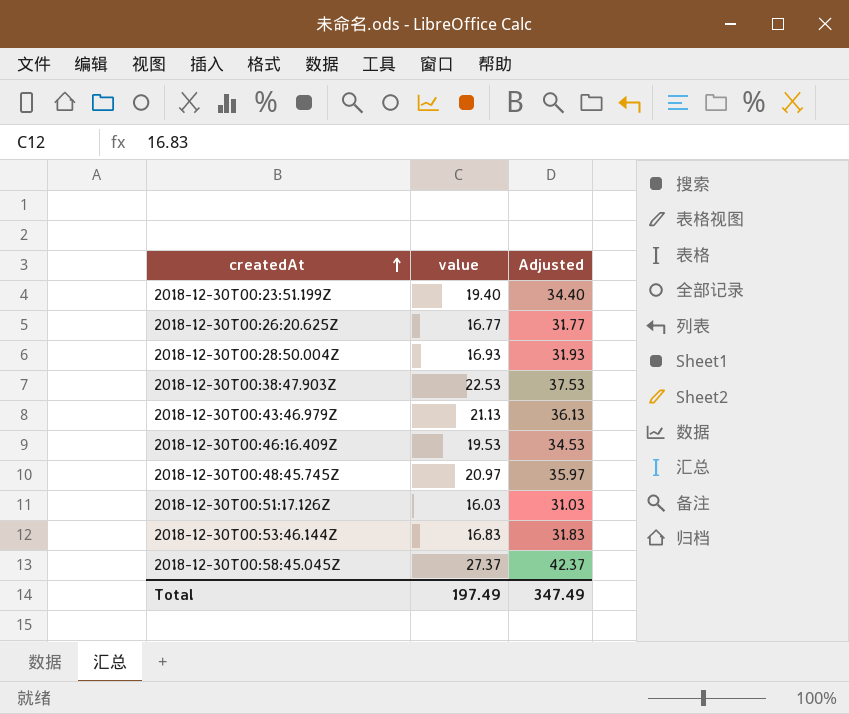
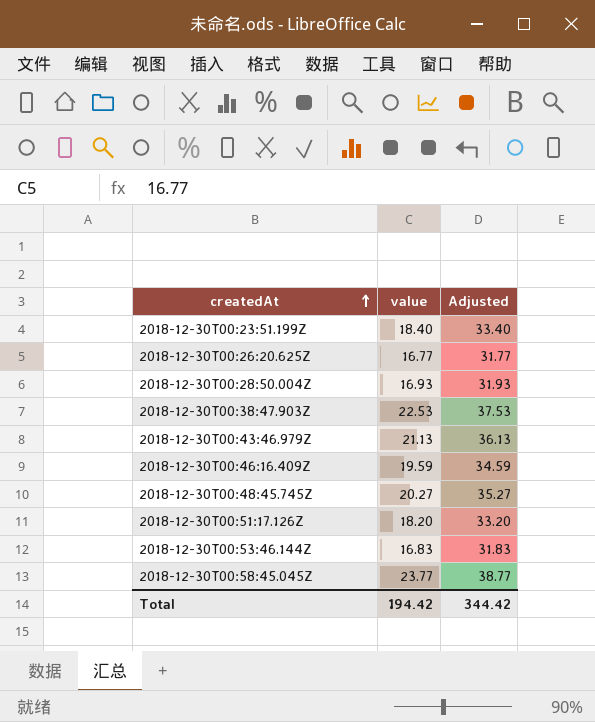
2018-12-30T00:23:51.199Z | value: 19.40 -> 18.40
2018-12-30T00:23:51.199Z | Adjusted: 34.40 -> 33.40
2018-12-30T00:46:16.409Z | value: 19.53 -> 19.59
2018-12-30T00:46:16.409Z | Adjusted: 34.53 -> 34.59
2018-12-30T00:48:45.745Z | value: 20.97 -> 20.27
2018-12-30T00:48:45.745Z | Adjusted: 35.97 -> 35.27
2018-12-30T00:51:17.126Z | value: 16.03 -> 18.20
2018-12-30T00:51:17.126Z | Adjusted: 31.03 -> 33.20
2018-12-30T00:58:45.045Z | value: 27.37 -> 23.77
2018-12-30T00:58:45.045Z | Adjusted: 42.37 -> 38.77
Total | value: 197.49 -> 194.42
Total | Adjusted: 347.49 -> 344.42

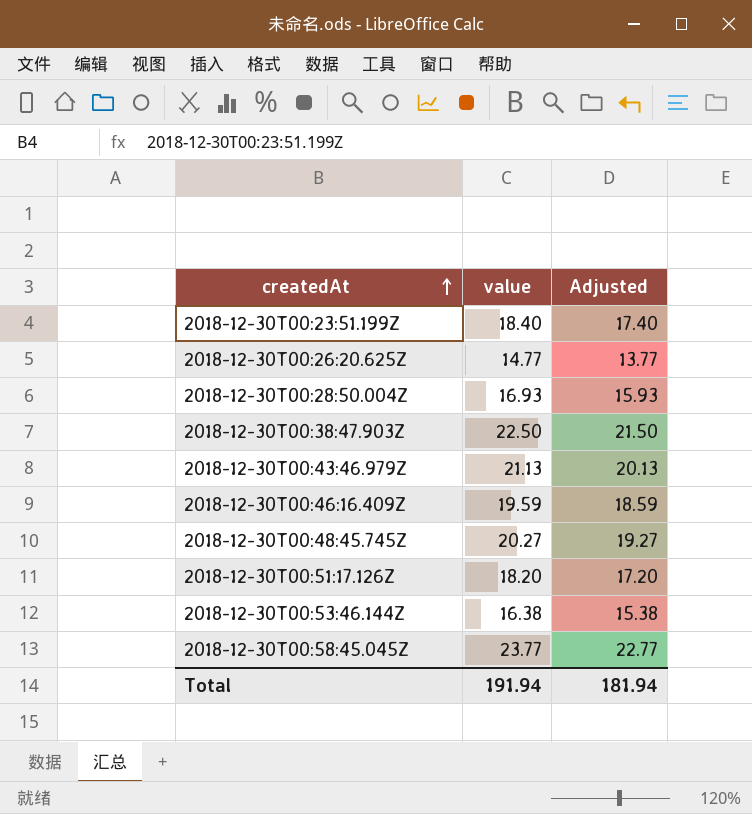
column Adjusted | formula: [value] + 15 -> [value] - 1
2018-12-30T00:26:20.625Z | value: 16.77 -> 14.77
2018-12-30T00:38:47.903Z | value: 22.53 -> 22.50
2018-12-30T00:53:46.144Z | value: 16.83 -> 16.38
Total | value: 194.42 -> 191.94
Total | Adjusted: 344.42 -> 181.94

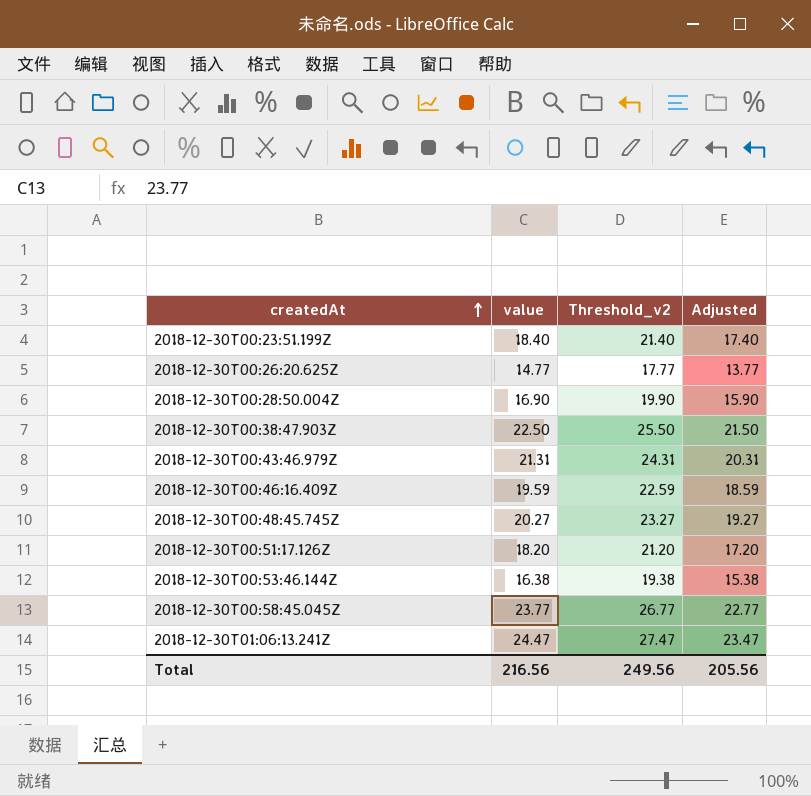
column Threshold_v2 | formula: none -> [value] + 3
2018-12-30T00:28:50.004Z | value: 16.93 -> 16.90
2018-12-30T00:28:50.004Z | Adjusted: 15.93 -> 15.90
2018-12-30T00:43:46.979Z | value: 21.13 -> 21.31
2018-12-30T00:43:46.979Z | Adjusted: 20.13 -> 20.31
row 2018-12-30T01:06:13.241Z: none -> 24.47 | 27.47 | 23.47
Total | value: 191.94 -> 216.56
Total | Adjusted: 181.94 -> 205.56

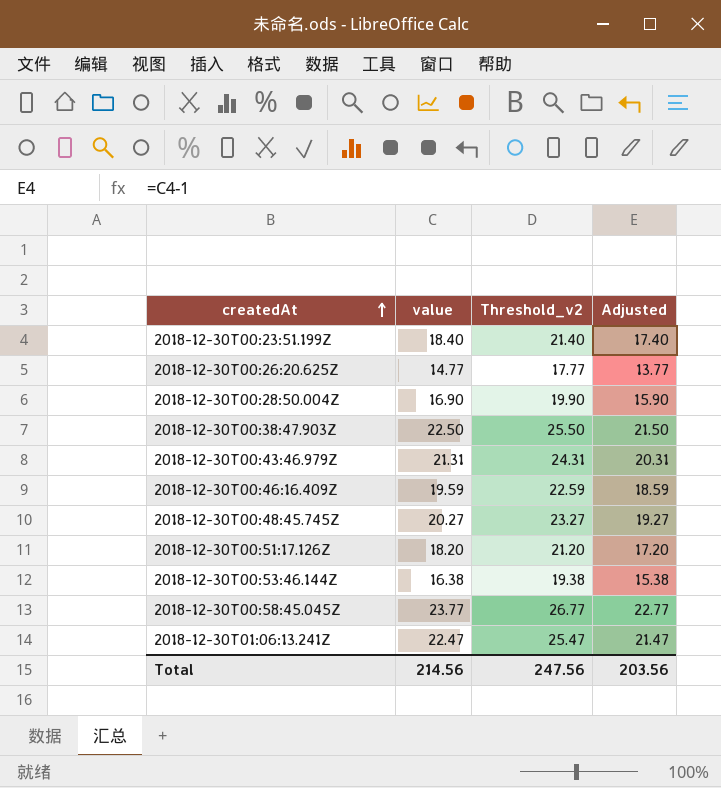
2018-12-30T01:06:13.241Z | value: 24.47 -> 22.47
2018-12-30T01:06:13.241Z | Threshold_v2: 27.47 -> 25.47
2018-12-30T01:06:13.241Z | Adjusted: 23.47 -> 21.47
Total | value: 216.56 -> 214.56
Total | Threshold_v2: 249.56 -> 247.56
Total | Adjusted: 205.56 -> 203.56

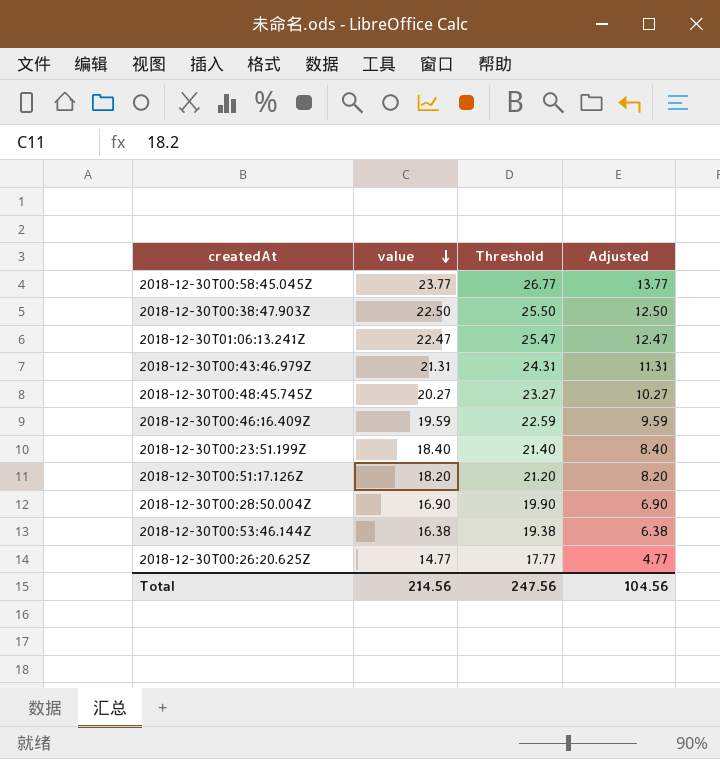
row order: createdAt ascending -> value descending
column name: Threshold_v2 -> Threshold
column Adjusted | formula: [value] - 1 -> [value] - 10
Total | Adjusted: 203.56 -> 104.56

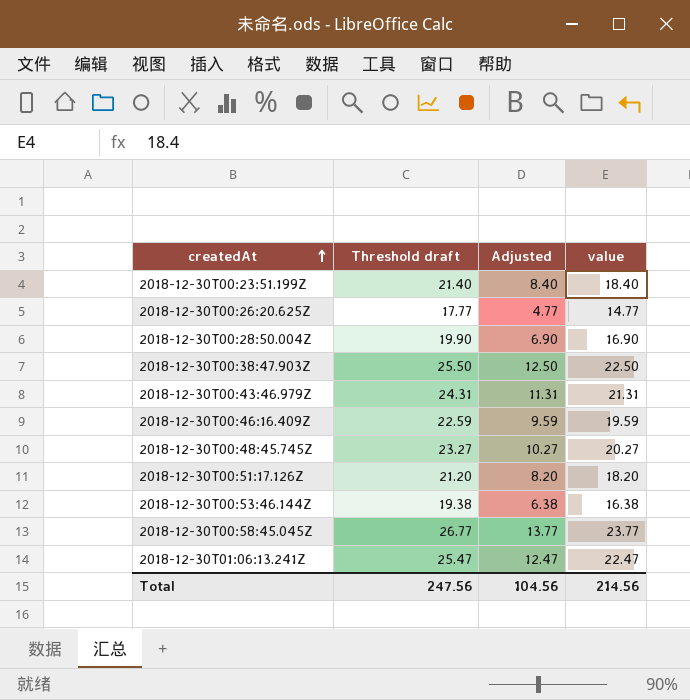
row order: value descending -> createdAt ascending
column name: Threshold -> Threshold draft
column value | position: 2 -> 4

